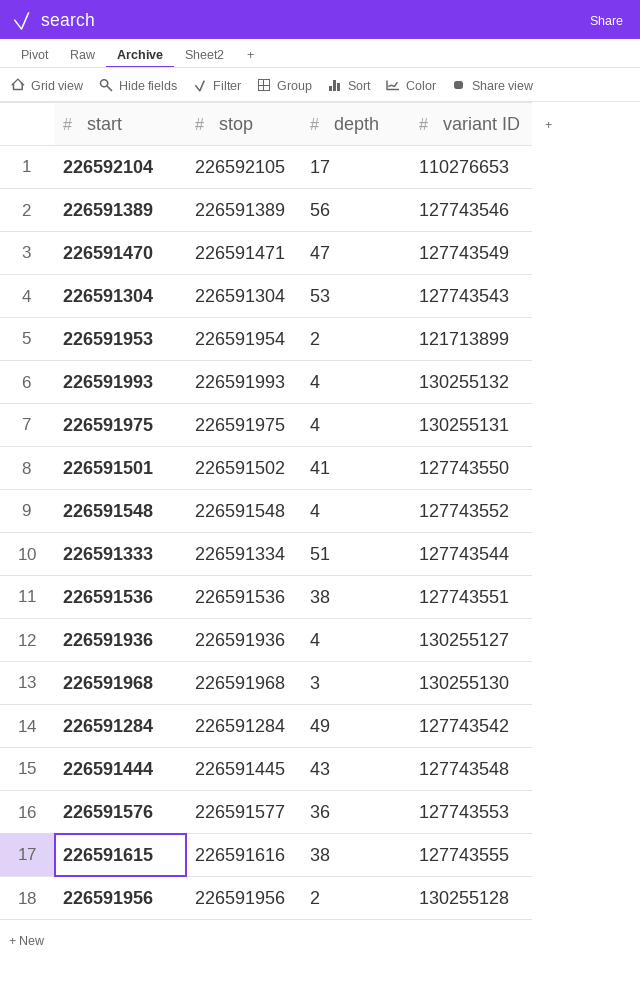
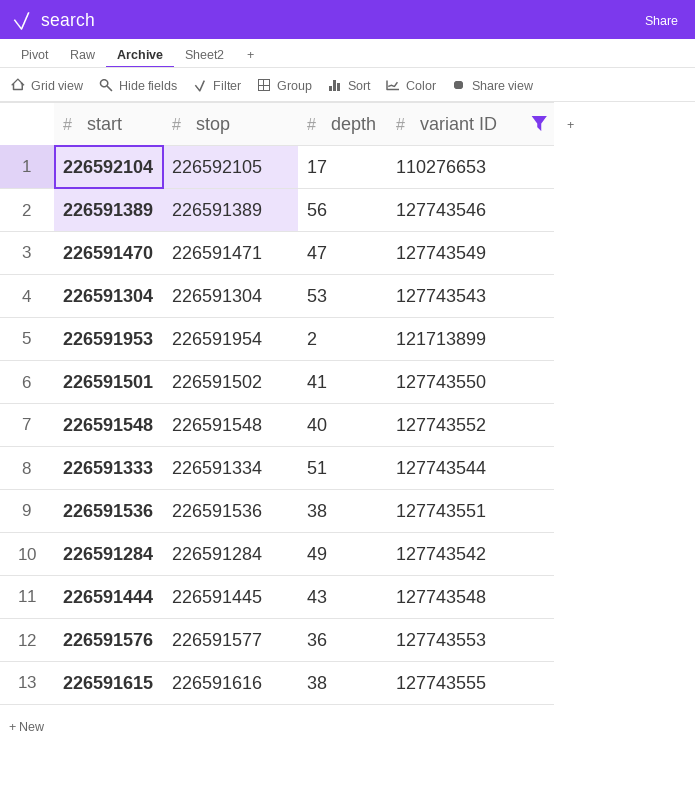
filter: none -> variant ID <= 127743555
226591548 | depth: 4 -> 40

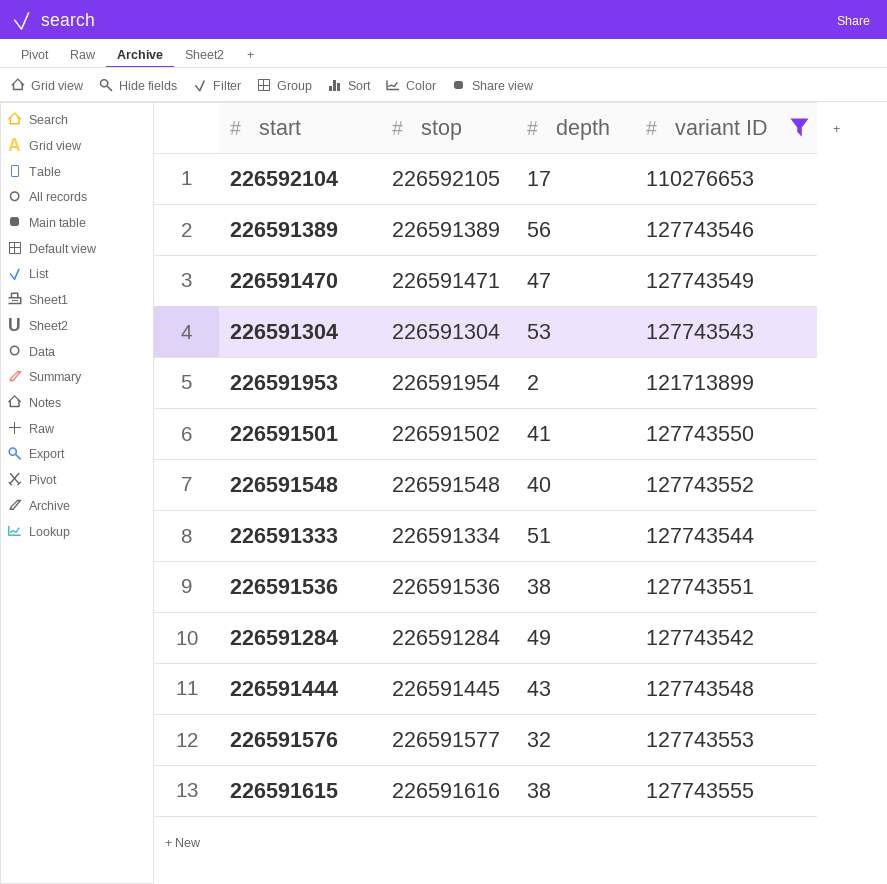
226591576 | depth: 36 -> 32

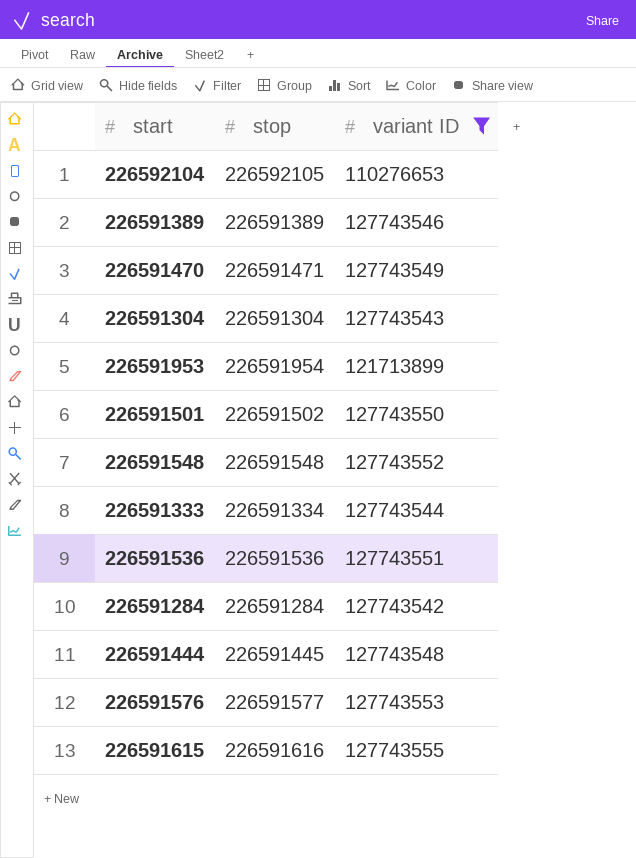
column depth | position: 3 -> none

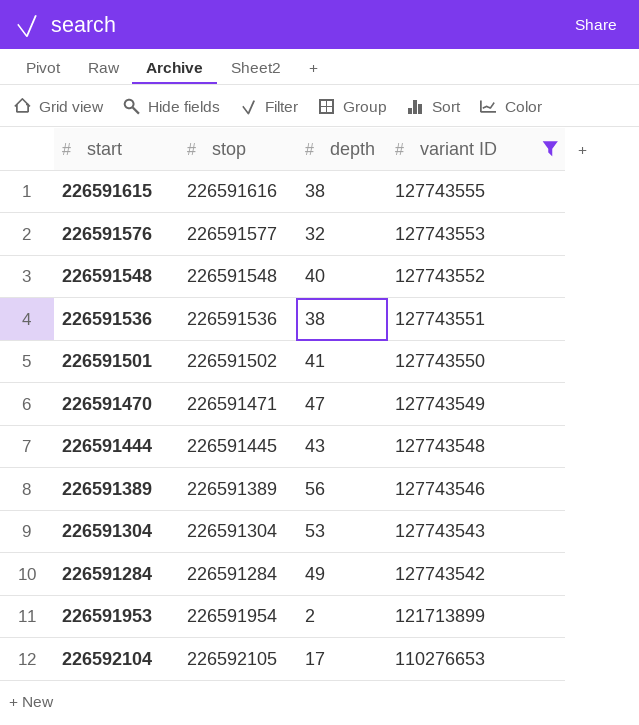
row order: none -> variant ID descending
column depth | position: none -> 3
row 226591333: 226591334 | 127743544 -> none

